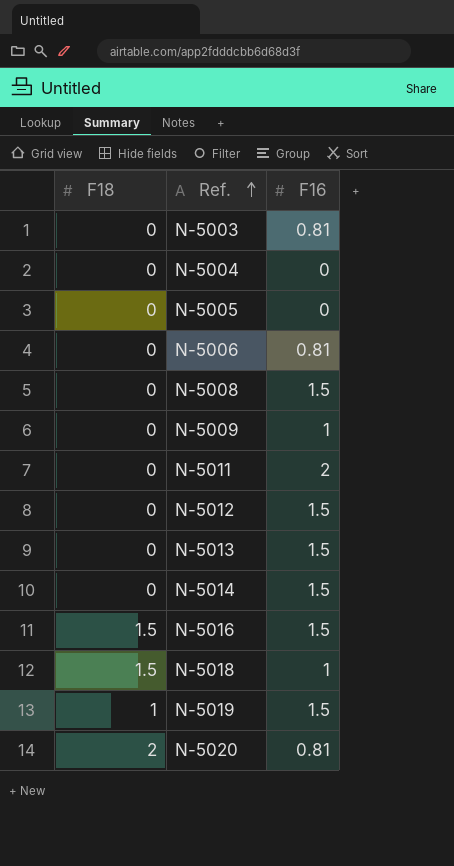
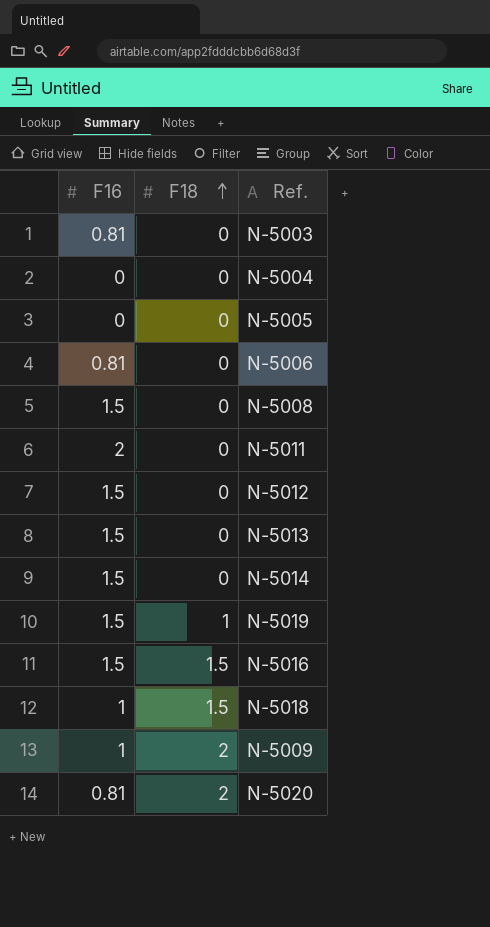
row order: Ref. ascending -> F18 ascending
column F16 | position: 3 -> 1
N-5009 | F18: 0 -> 2

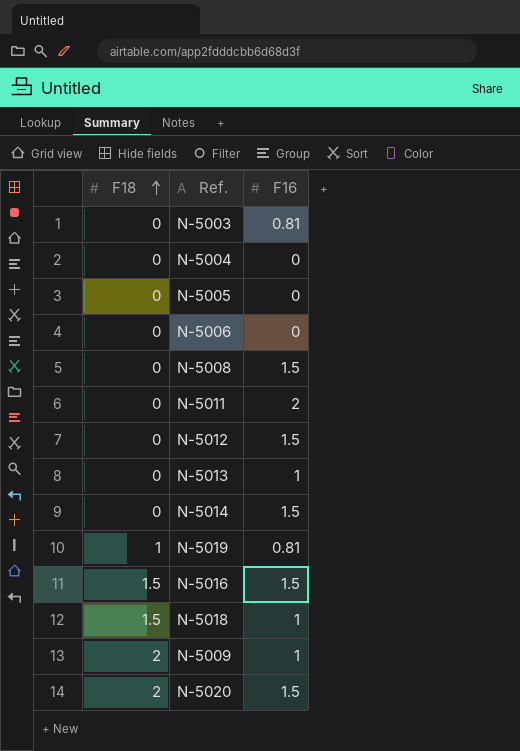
column F16 | position: 1 -> 3
N-5006 | F16: 0.81 -> 0
N-5013 | F16: 1.5 -> 1
N-5019 | F16: 1.5 -> 0.81
N-5020 | F16: 0.81 -> 1.5

